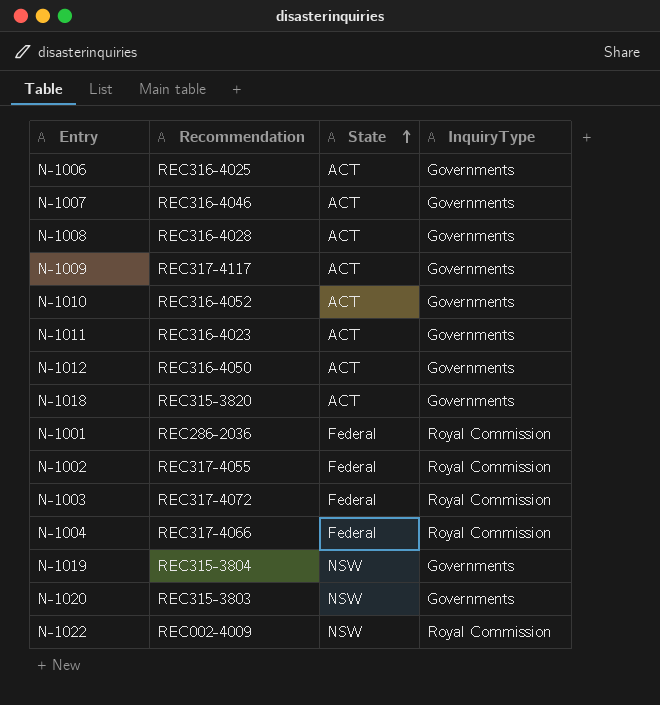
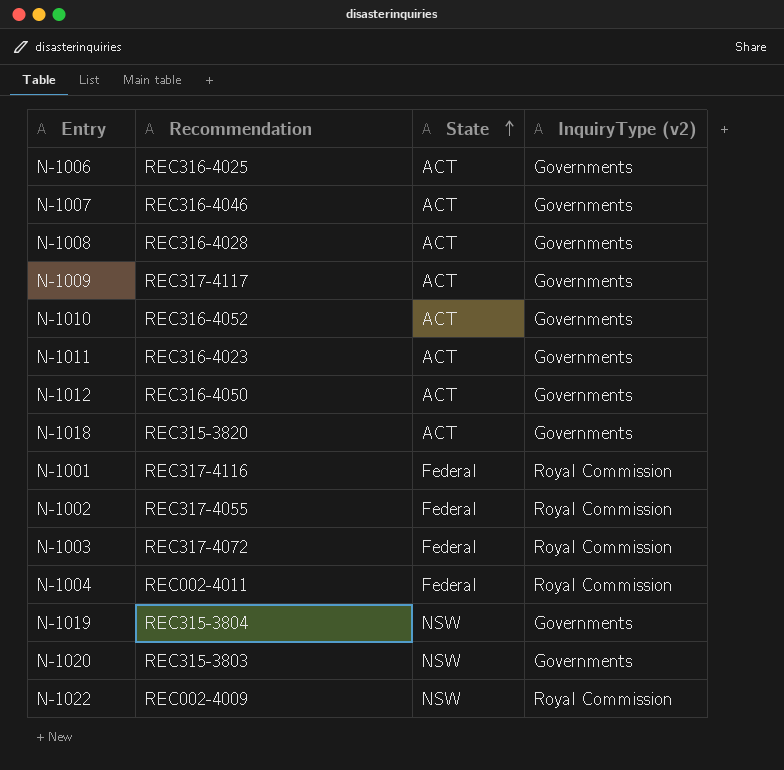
column name: InquiryType -> InquiryType (v2)
N-1001 | Recommendation: REC286-2036 -> REC317-4116
N-1004 | Recommendation: REC317-4066 -> REC002-4011

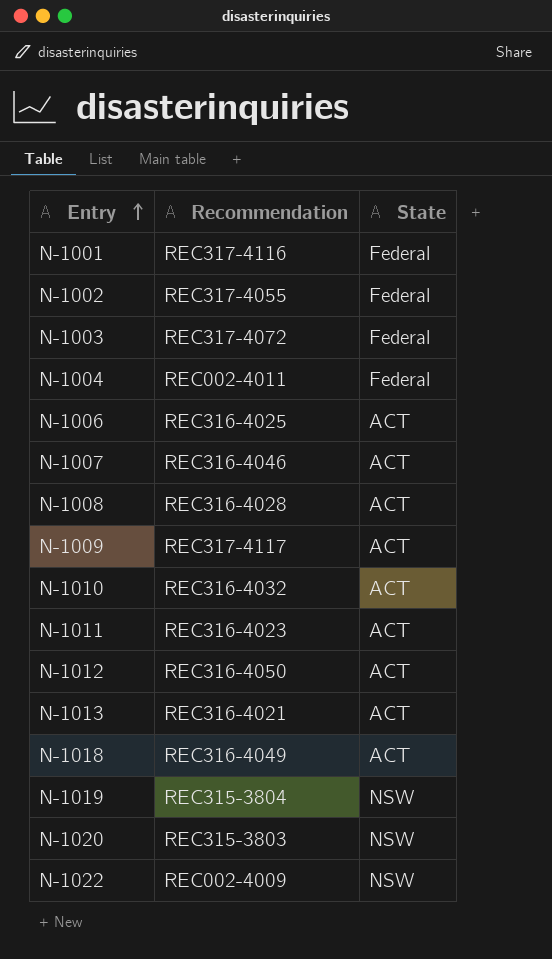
row order: State ascending -> Entry ascending
column InquiryType (v2) | position: 4 -> none
N-1010 | Recommendation: REC316-4052 -> REC316-4032
row N-1013: none -> REC316-4021 | ACT
N-1018 | Recommendation: REC315-3820 -> REC316-4049

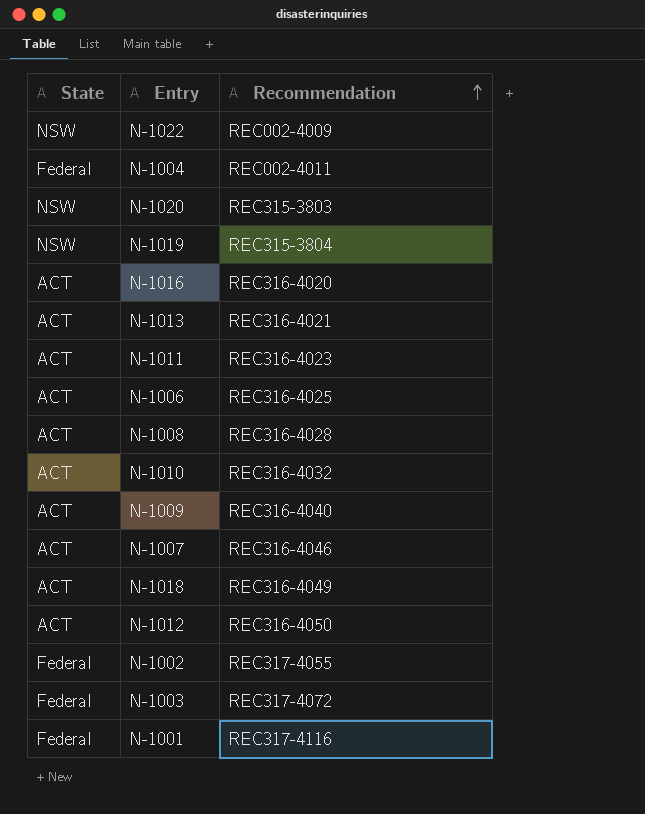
row order: Entry ascending -> Recommendation ascending
column State | position: 3 -> 1
row N-1016: none -> ACT | REC316-4020
N-1009 | Recommendation: REC317-4117 -> REC316-4040

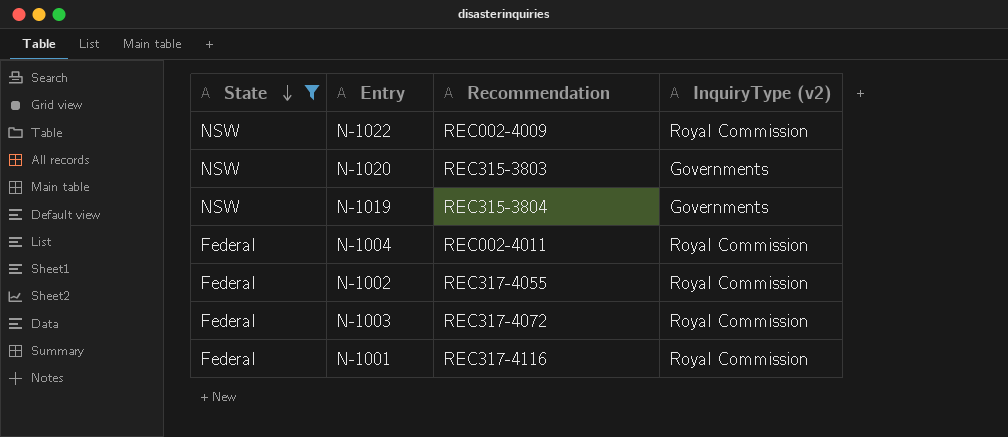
filter: none -> State != ACT
row order: Recommendation ascending -> State descending
column InquiryType (v2) | position: none -> 4

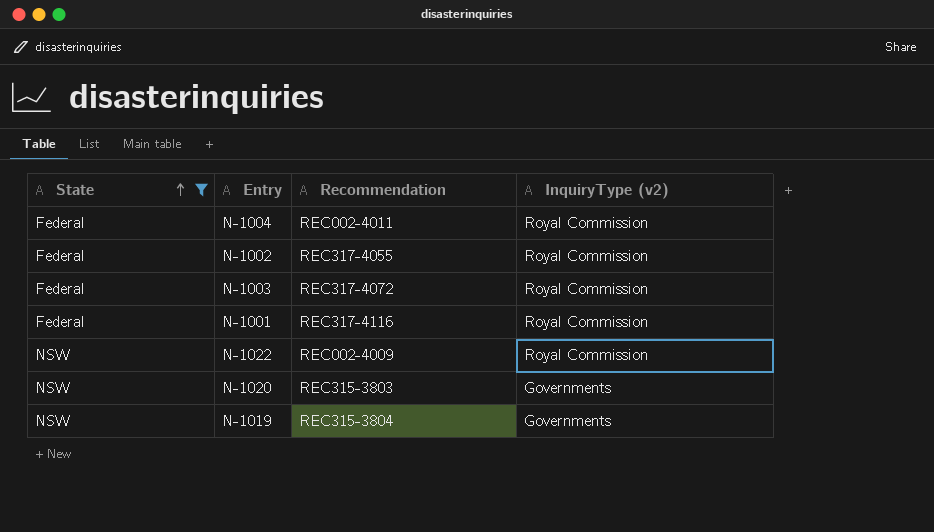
row order: State descending -> State ascending

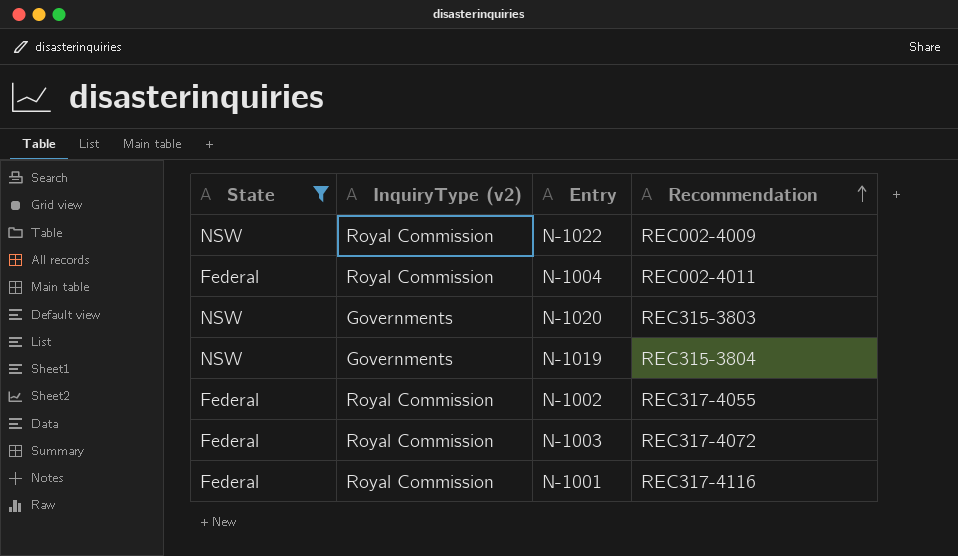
row order: State ascending -> Recommendation ascending
column InquiryType (v2) | position: 4 -> 2

